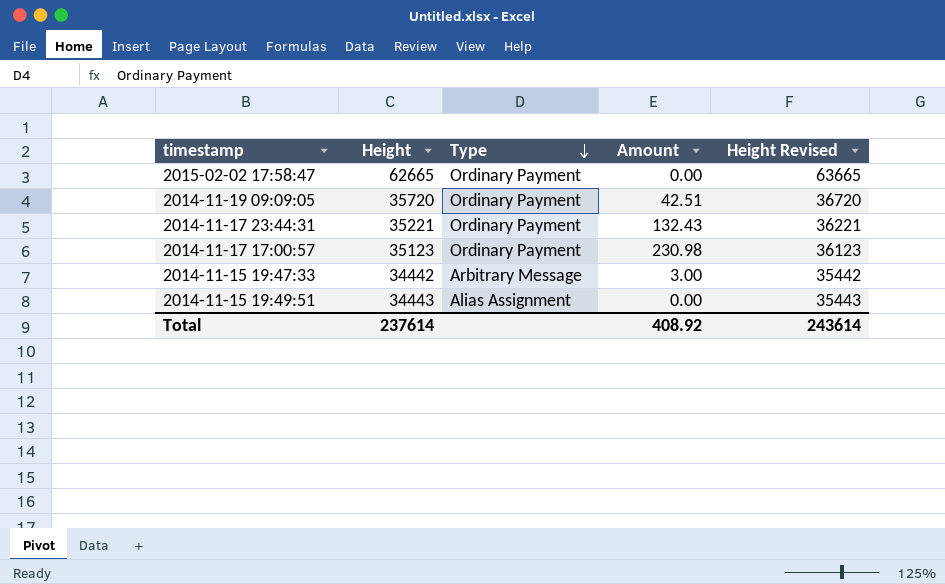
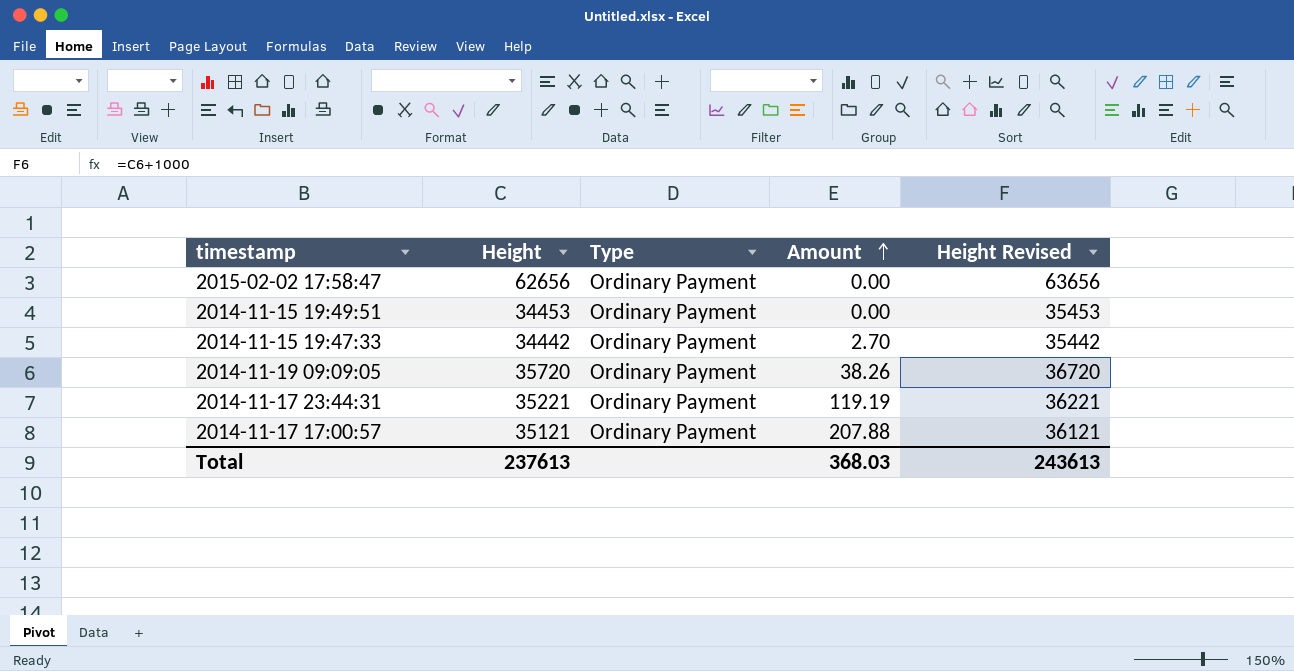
row order: Type descending -> Amount ascending
2015-02-02 17:58:47 | Height: 62665 -> 62656
2015-02-02 17:58:47 | Height Revised: 63665 -> 63656
2014-11-15 19:49:51 | Height: 34443 -> 34453
2014-11-15 19:49:51 | Type: Alias Assignment -> Ordinary Payment
2014-11-15 19:49:51 | Height Revised: 35443 -> 35453
2014-11-15 19:47:33 | Type: Arbitrary Message -> Ordinary Payment
2014-11-15 19:47:33 | Amount: 3.00 -> 2.70
2014-11-19 09:09:05 | Amount: 42.51 -> 38.26
2014-11-17 23:44:31 | Amount: 132.43 -> 119.19
2014-11-17 17:00:57 | Height: 35123 -> 35121
2014-11-17 17:00:57 | Amount: 230.98 -> 207.88
2014-11-17 17:00:57 | Height Revised: 36123 -> 36121
Total | Height: 237614 -> 237613
Total | Amount: 408.92 -> 368.03
Total | Height Revised: 243614 -> 243613

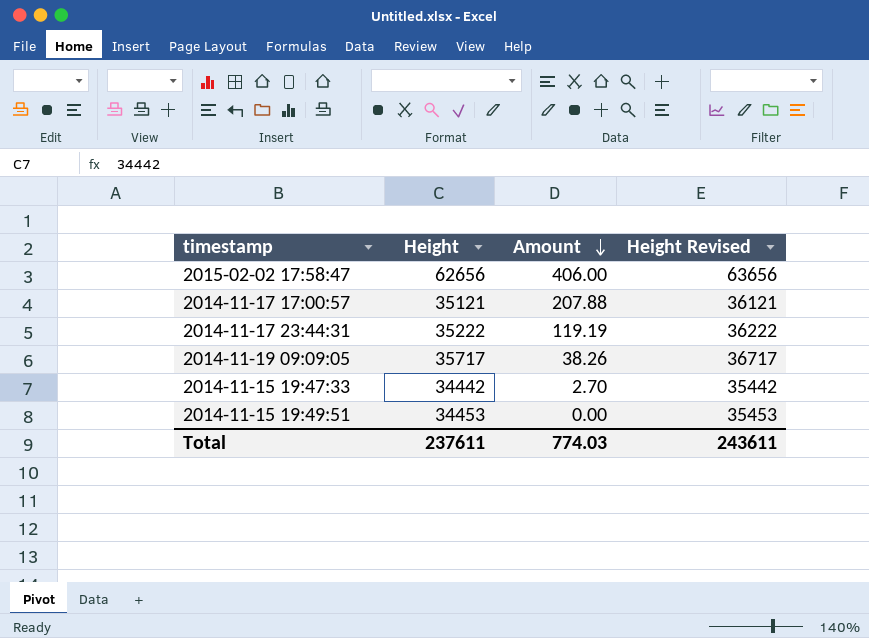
row order: Amount ascending -> Amount descending
column Type | position: 3 -> none
2015-02-02 17:58:47 | Amount: 0.00 -> 406.00
2014-11-17 23:44:31 | Height: 35221 -> 35222
2014-11-17 23:44:31 | Height Revised: 36221 -> 36222
2014-11-19 09:09:05 | Height: 35720 -> 35717
2014-11-19 09:09:05 | Height Revised: 36720 -> 36717
Total | Height: 237613 -> 237611
Total | Amount: 368.03 -> 774.03
Total | Height Revised: 243613 -> 243611

